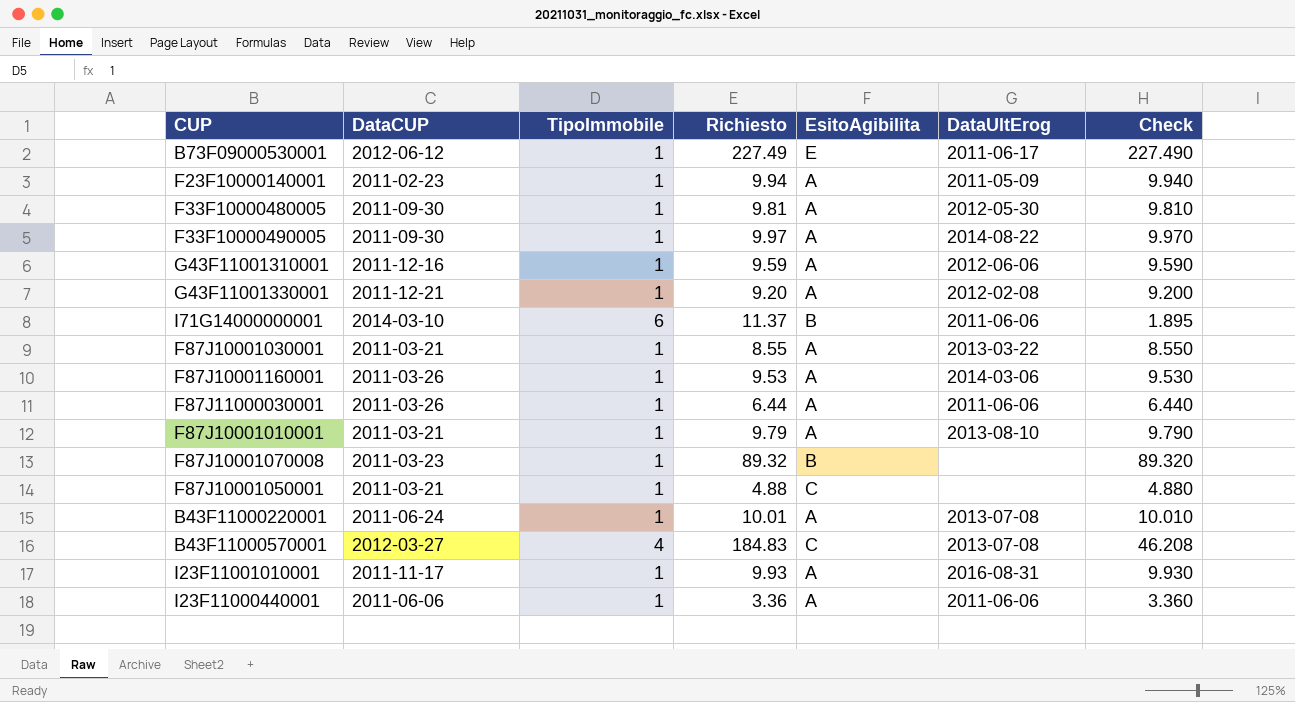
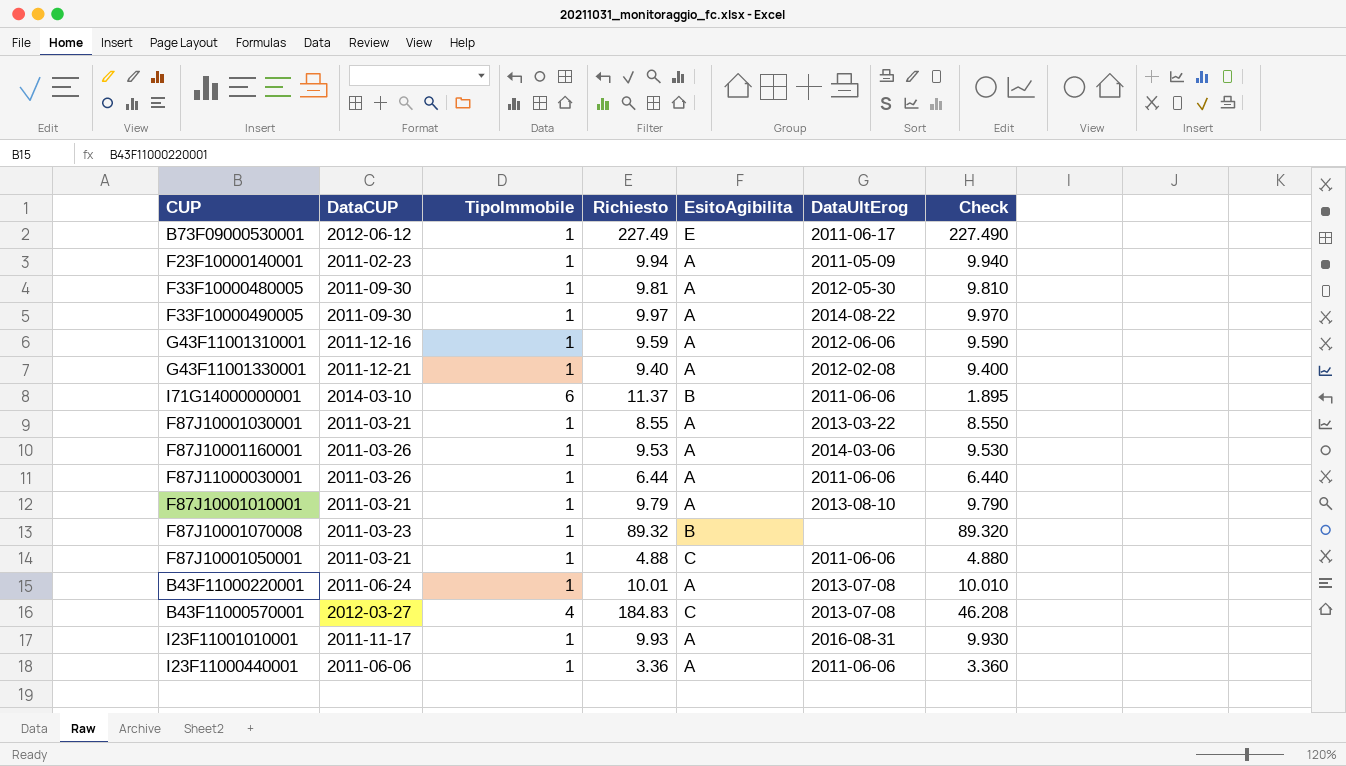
G43F11001330001 | Richiesto: 9.20 -> 9.40
G43F11001330001 | Check: 9.200 -> 9.400
F87J10001050001 | DataUltErog: none -> 2011-06-06

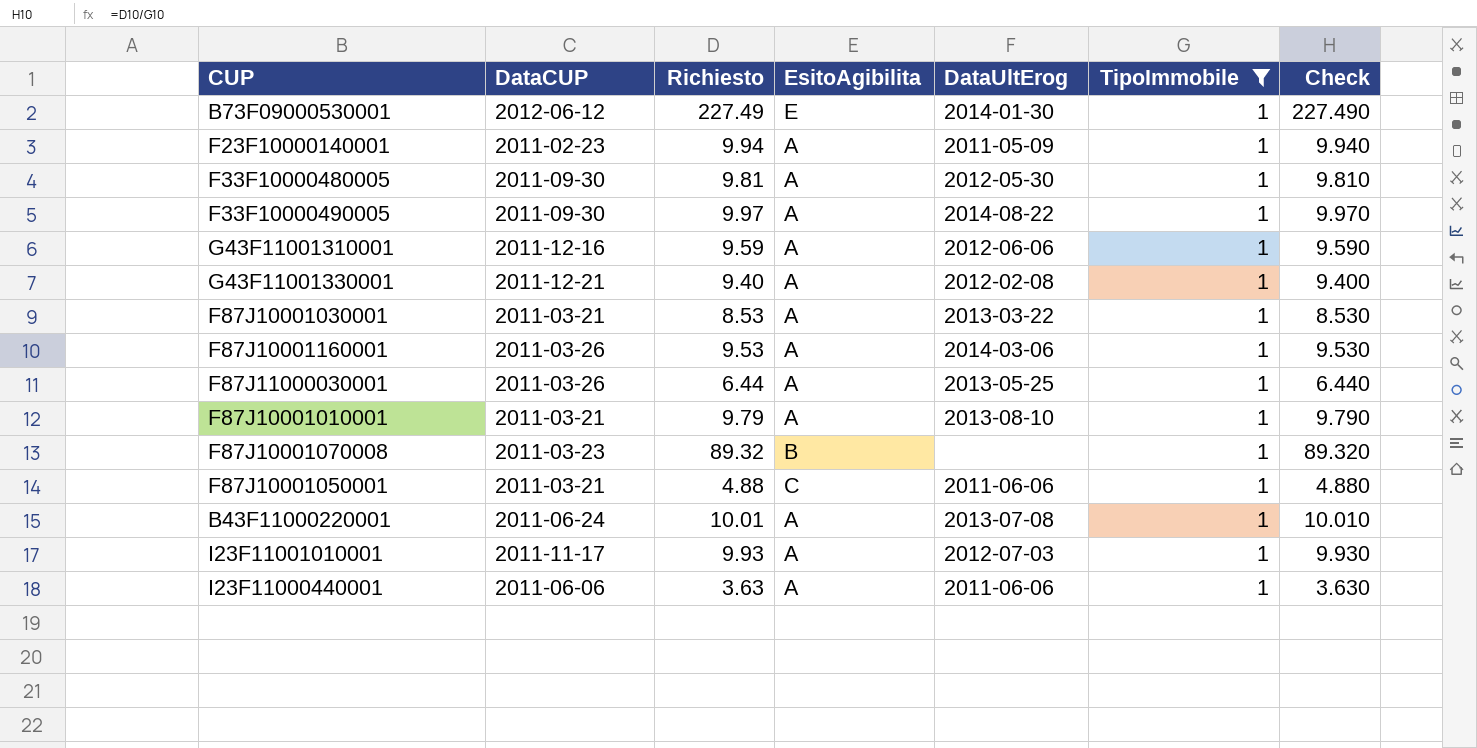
filter: none -> TipoImmobile = 1
column TipoImmobile | position: 3 -> 6
B73F09000530001 | DataUltErog: 2011-06-17 -> 2014-01-30
F87J10001030001 | Richiesto: 8.55 -> 8.53
F87J10001030001 | Check: 8.550 -> 8.530
F87J11000030001 | DataUltErog: 2011-06-06 -> 2013-05-25
I23F11001010001 | DataUltErog: 2016-08-31 -> 2012-07-03
I23F11000440001 | Richiesto: 3.36 -> 3.63
I23F11000440001 | Check: 3.360 -> 3.630

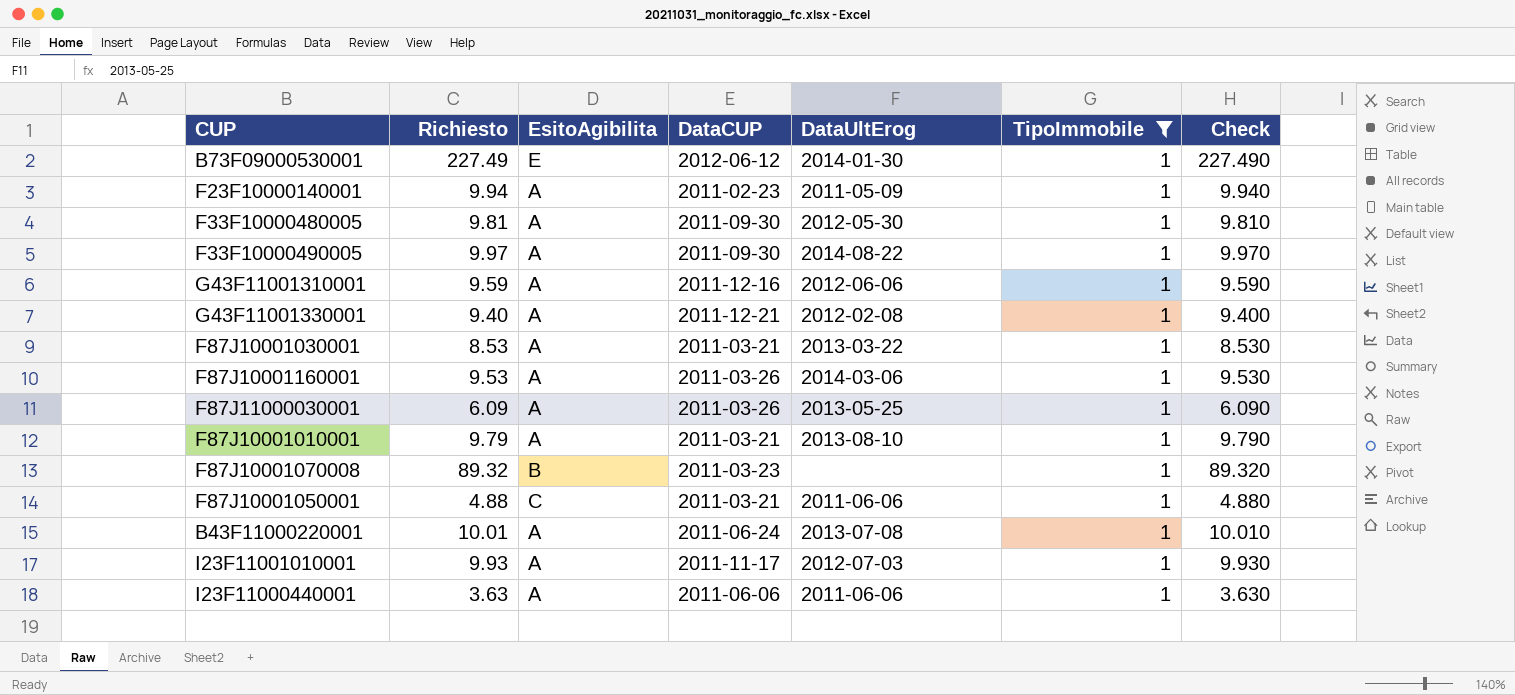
column DataCUP | position: 2 -> 4
F87J11000030001 | Richiesto: 6.44 -> 6.09
F87J11000030001 | Check: 6.440 -> 6.090

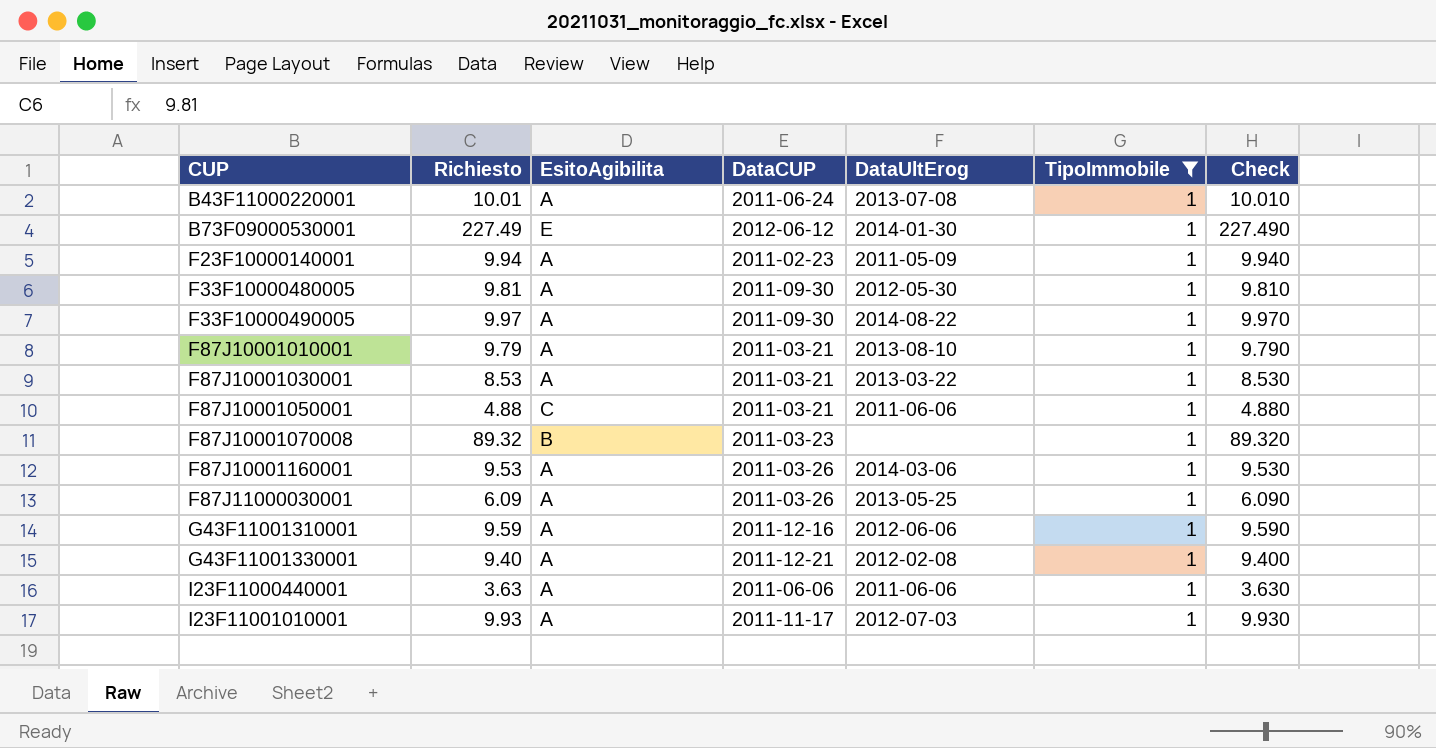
row order: none -> CUP ascending

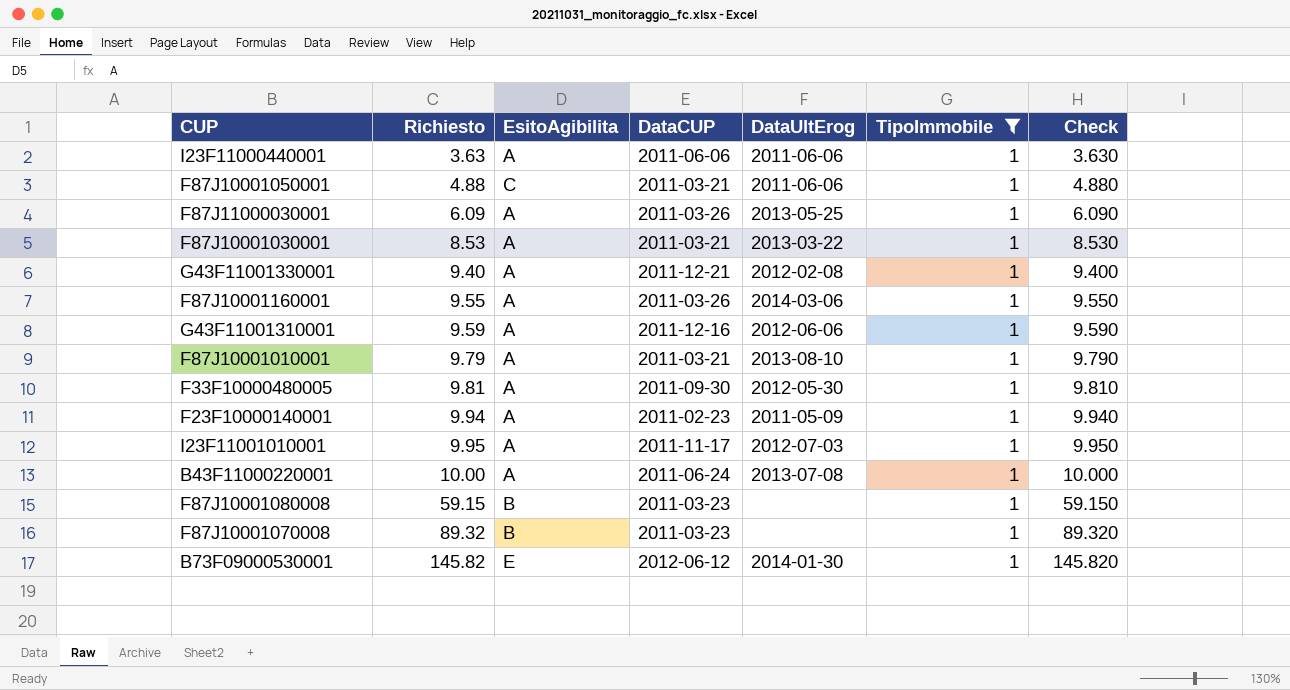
row order: CUP ascending -> Richiesto ascending
row F33F10000490005: 9.97 | A | 2011-09-30 | 2014-08-22 | 1 | 9.970 -> none
F87J10001160001 | Richiesto: 9.53 -> 9.55
F87J10001160001 | Check: 9.530 -> 9.550
I23F11001010001 | Richiesto: 9.93 -> 9.95
I23F11001010001 | Check: 9.930 -> 9.950
B43F11000220001 | Richiesto: 10.01 -> 10.00
B43F11000220001 | Check: 10.010 -> 10.000
row F87J10001080008: none -> 59.15 | B | 2011-03-23 | none | 1 | 59.150
B73F09000530001 | Richiesto: 227.49 -> 145.82
B73F09000530001 | Check: 227.490 -> 145.820

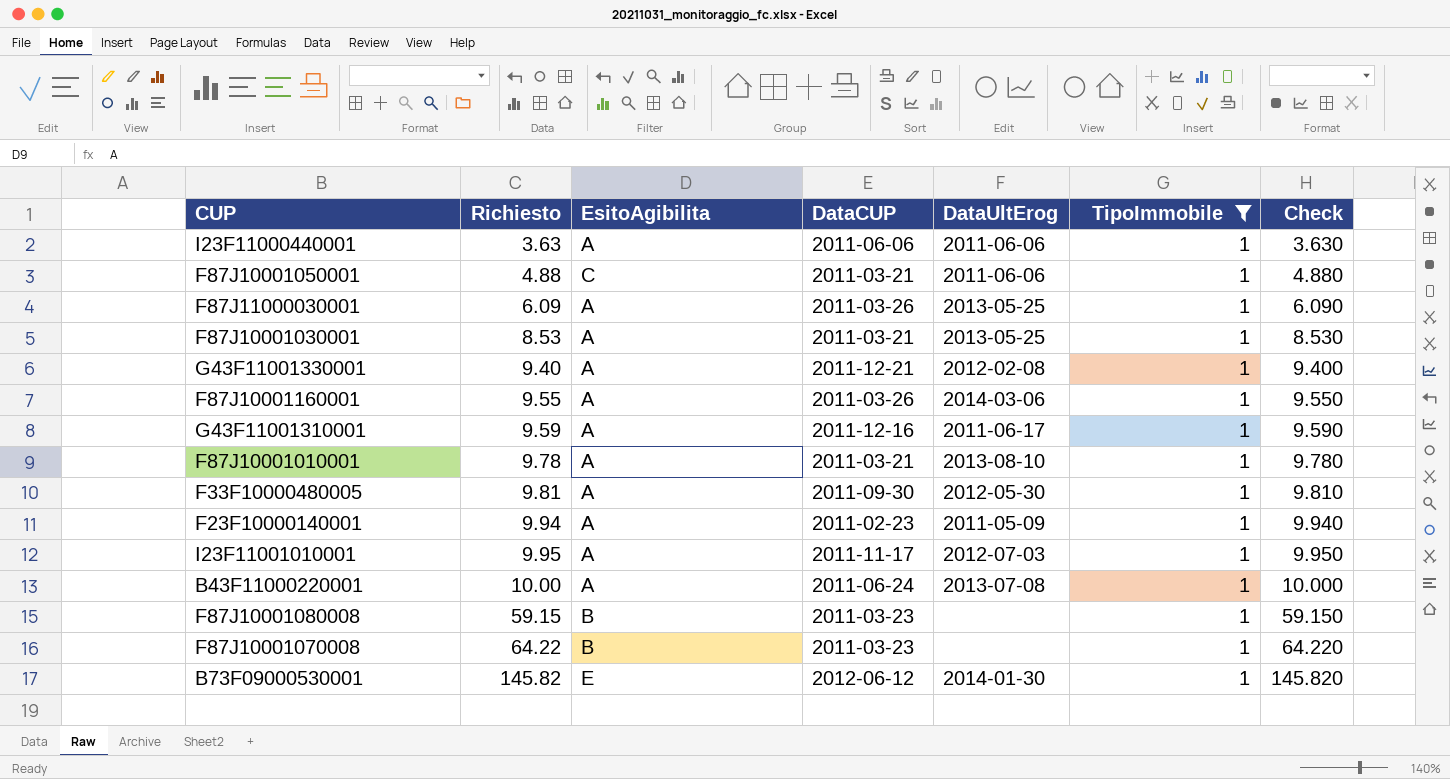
F87J10001030001 | DataUltErog: 2013-03-22 -> 2013-05-25
G43F11001310001 | DataUltErog: 2012-06-06 -> 2011-06-17
F87J10001010001 | Richiesto: 9.79 -> 9.78
F87J10001010001 | Check: 9.790 -> 9.780
F87J10001070008 | Richiesto: 89.32 -> 64.22
F87J10001070008 | Check: 89.320 -> 64.220

